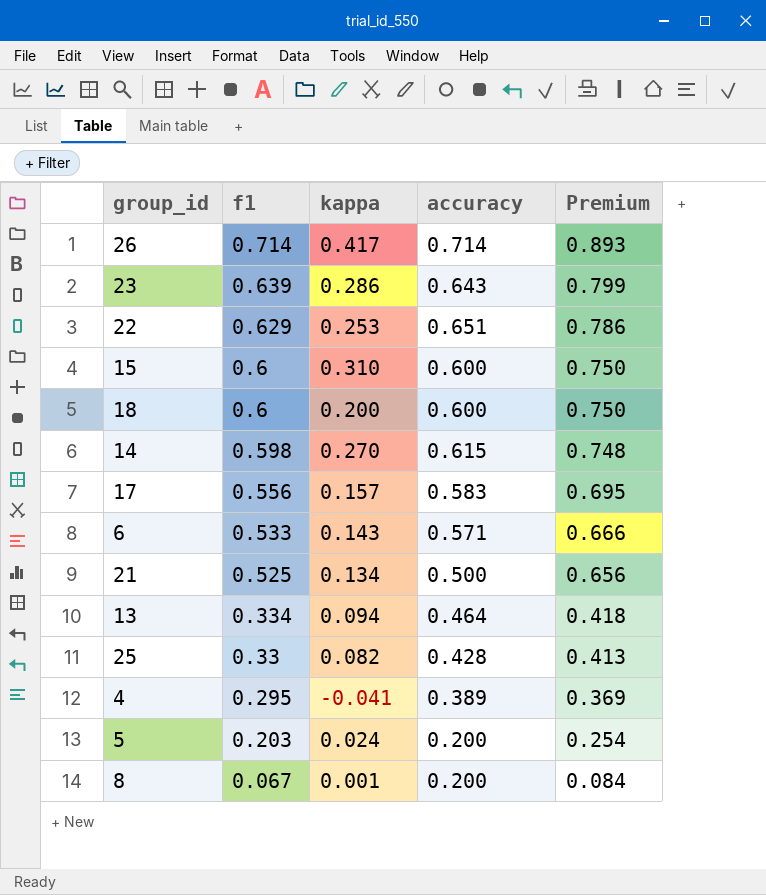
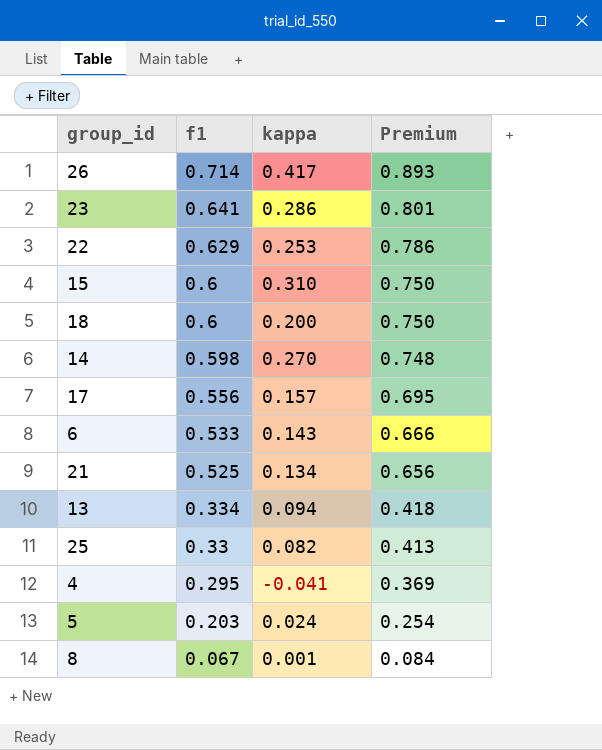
column accuracy | position: 4 -> none
23 | f1: 0.639 -> 0.641
23 | Premium: 0.799 -> 0.801

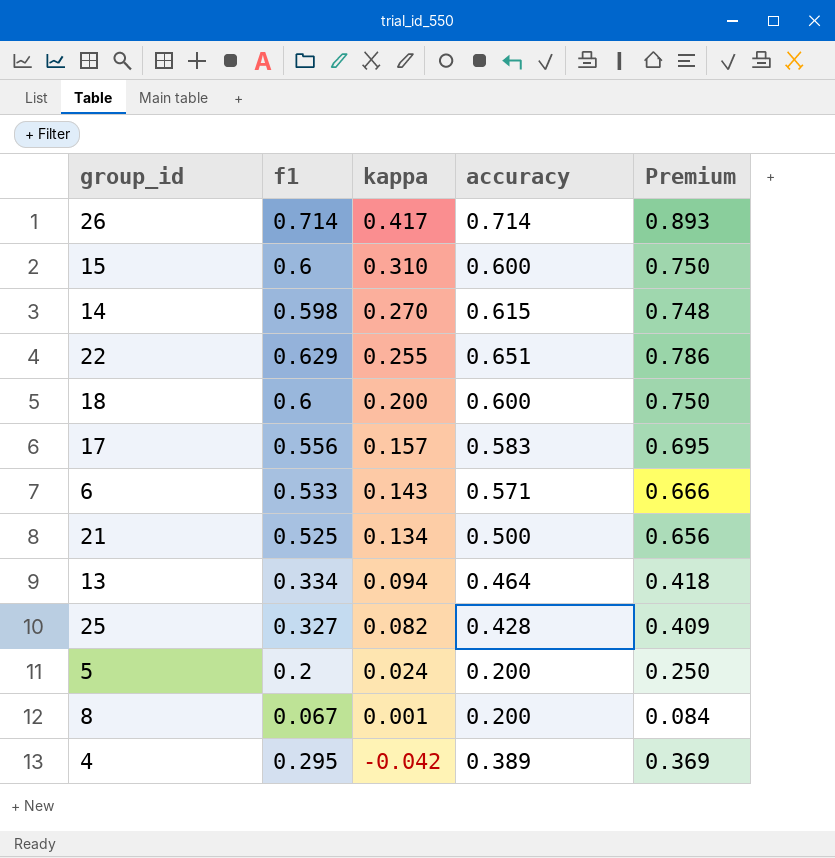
row order: f1 descending -> kappa descending
column accuracy | position: none -> 4
row 23: 0.641 | 0.286 | 0.801 -> none
22 | kappa: 0.253 -> 0.255
25 | f1: 0.33 -> 0.327
25 | Premium: 0.413 -> 0.409
5 | f1: 0.203 -> 0.2
5 | Premium: 0.254 -> 0.250
4 | kappa: -0.041 -> -0.042

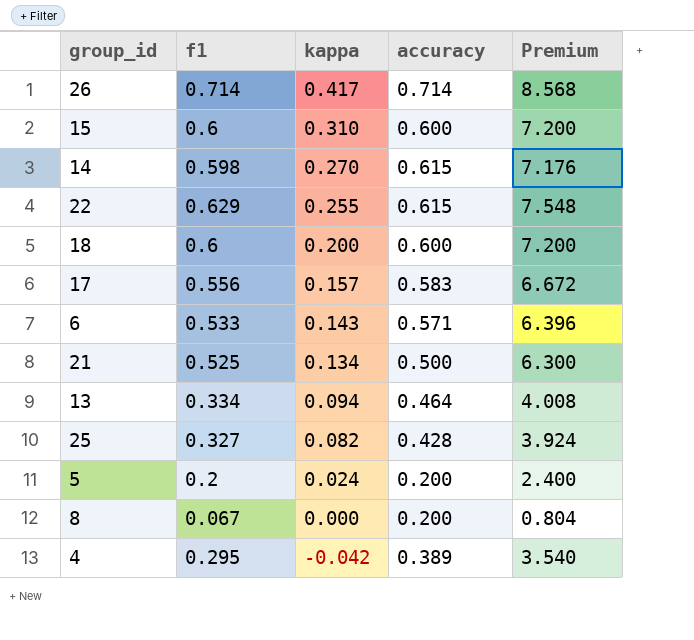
column Premium | formula: [f1] * 1.25 -> [f1] * 12
22 | accuracy: 0.651 -> 0.615
8 | kappa: 0.001 -> 0.000

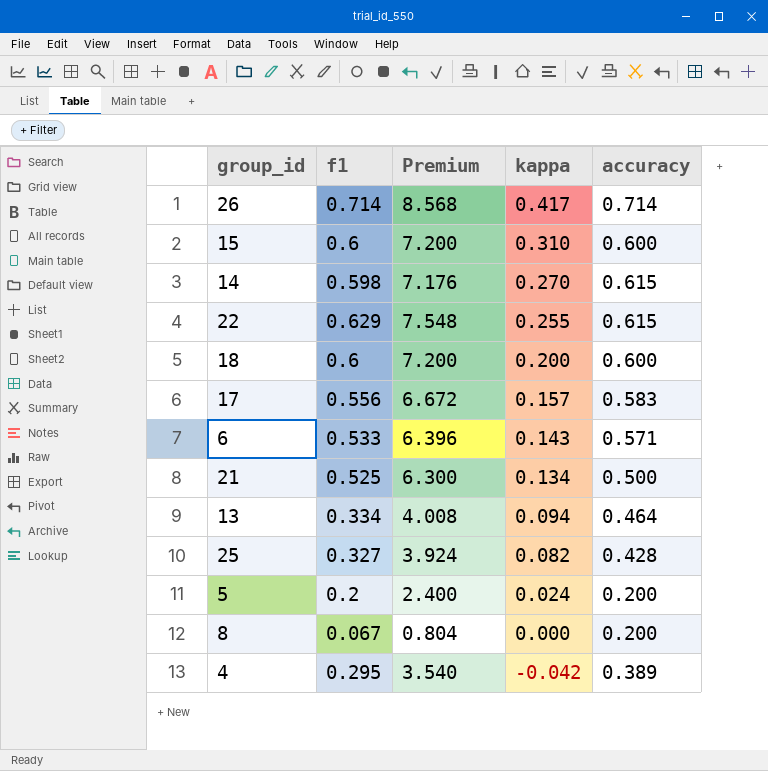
column Premium | position: 5 -> 3

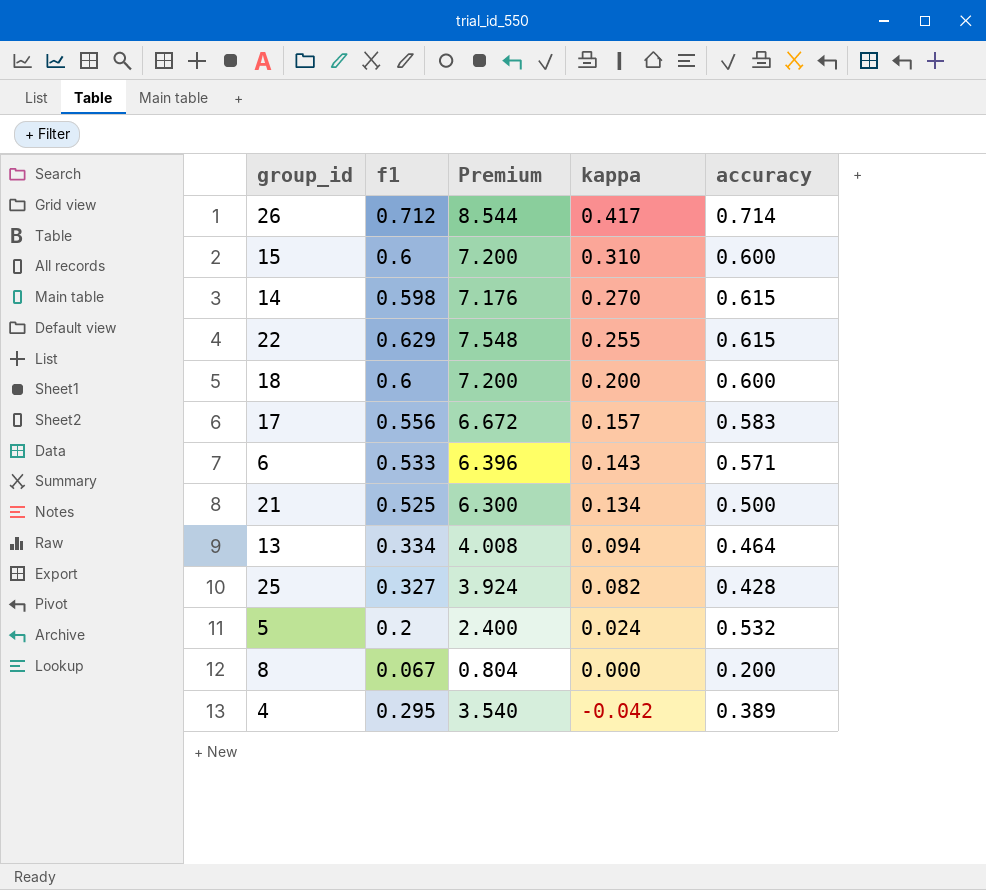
26 | f1: 0.714 -> 0.712
26 | Premium: 8.568 -> 8.544
5 | accuracy: 0.200 -> 0.532

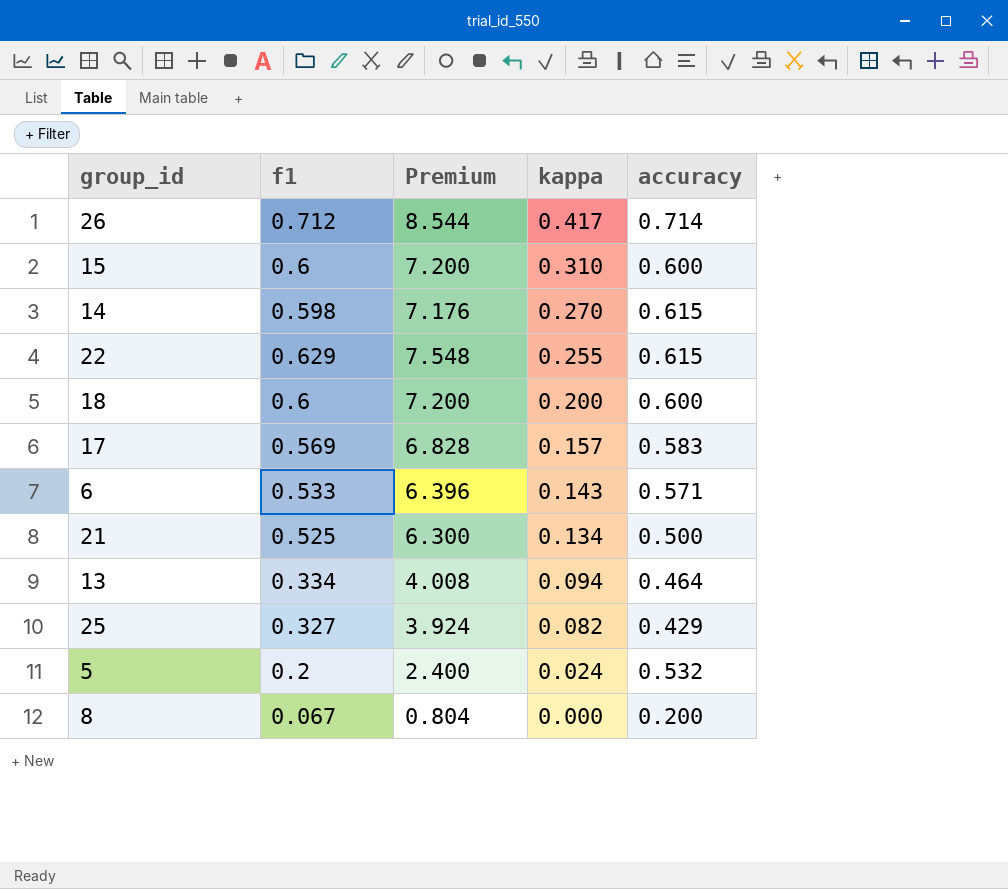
row 4: 0.295 | 3.540 | -0.042 | 0.389 -> none
17 | f1: 0.556 -> 0.569
17 | Premium: 6.672 -> 6.828
25 | accuracy: 0.428 -> 0.429

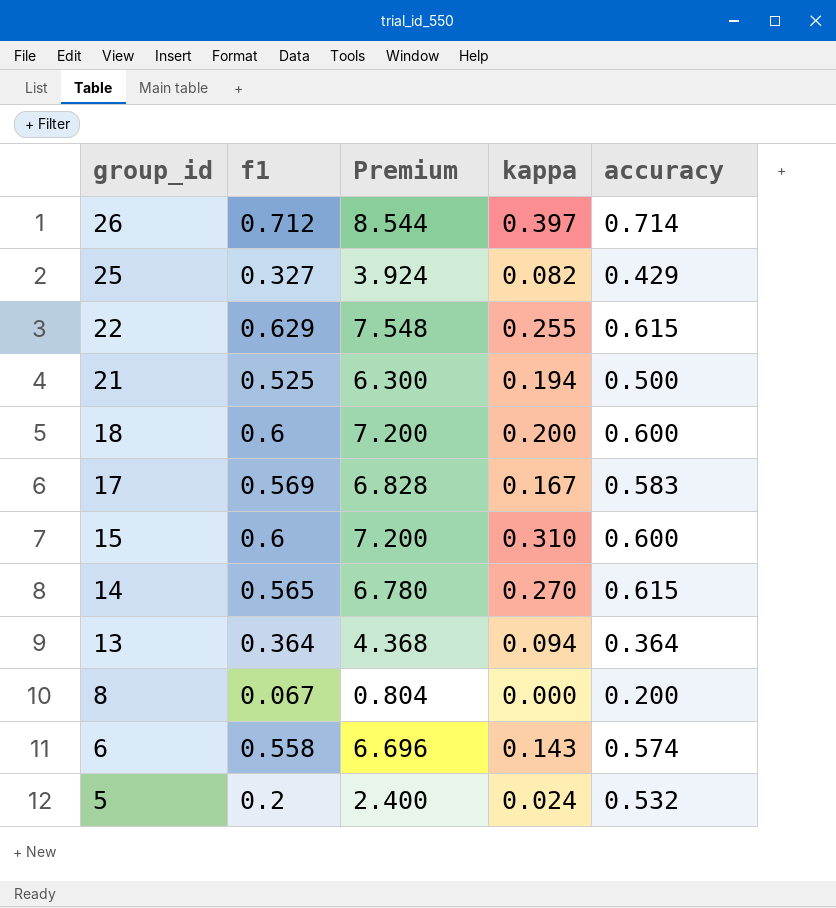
row order: kappa descending -> group_id descending
26 | kappa: 0.417 -> 0.397
21 | kappa: 0.134 -> 0.194
17 | kappa: 0.157 -> 0.167
14 | f1: 0.598 -> 0.565
14 | Premium: 7.176 -> 6.780
13 | f1: 0.334 -> 0.364
13 | Premium: 4.008 -> 4.368
13 | accuracy: 0.464 -> 0.364
6 | f1: 0.533 -> 0.558
6 | Premium: 6.396 -> 6.696
6 | accuracy: 0.571 -> 0.574

